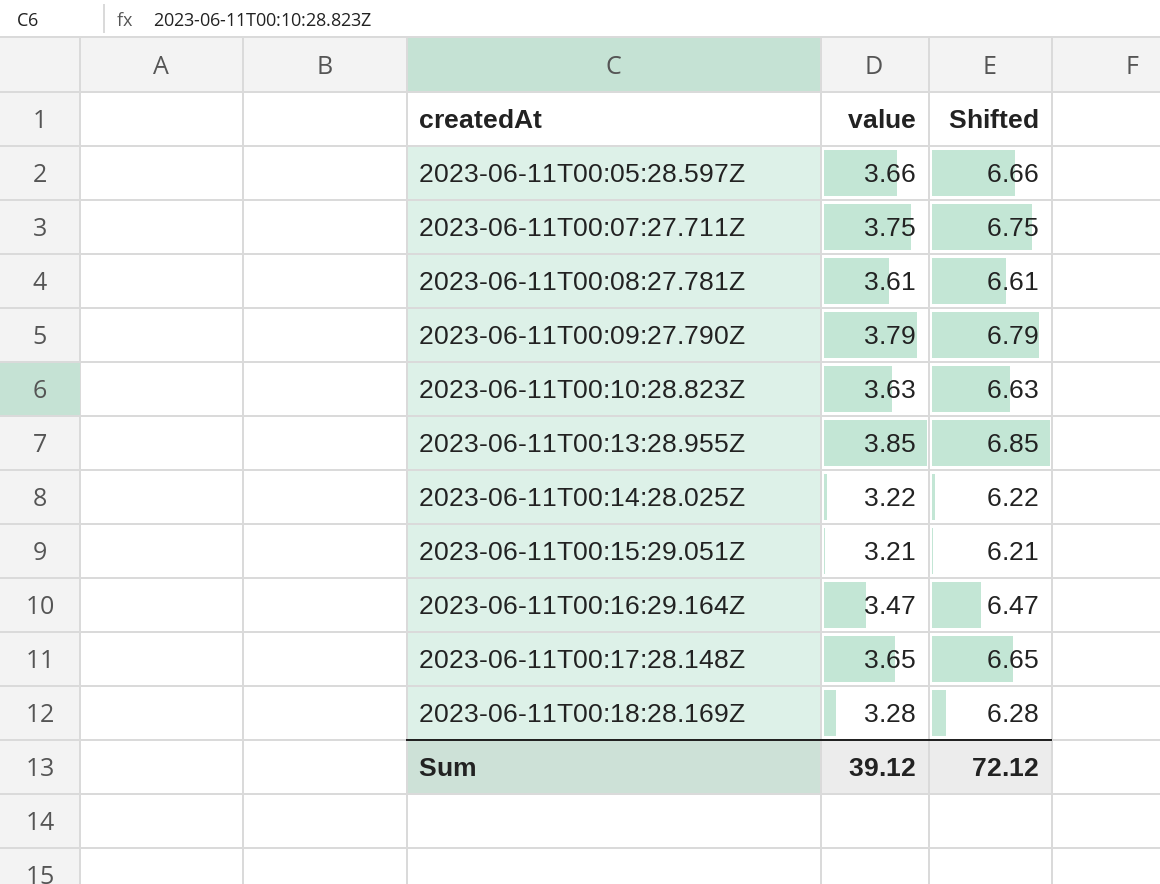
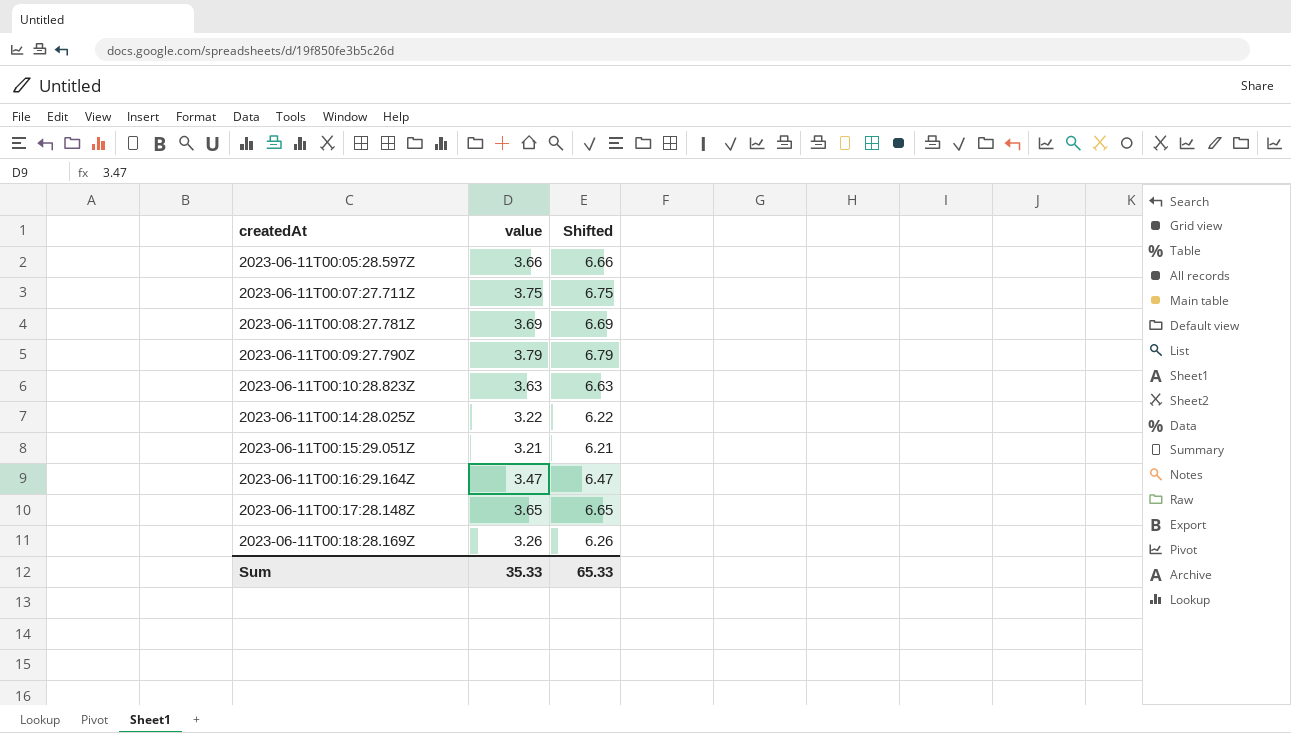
row 2023-06-11T00:13:28.955Z: 3.85 | 6.85 -> none
2023-06-11T00:08:27.781Z | value: 3.61 -> 3.69
2023-06-11T00:08:27.781Z | Shifted: 6.61 -> 6.69
2023-06-11T00:18:28.169Z | value: 3.28 -> 3.26
2023-06-11T00:18:28.169Z | Shifted: 6.28 -> 6.26
Sum | value: 39.12 -> 35.33
Sum | Shifted: 72.12 -> 65.33

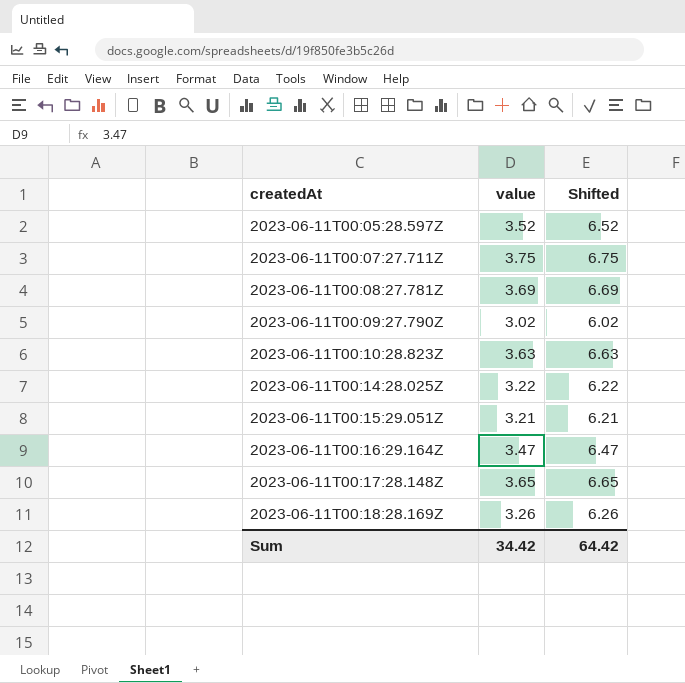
2023-06-11T00:05:28.597Z | value: 3.66 -> 3.52
2023-06-11T00:05:28.597Z | Shifted: 6.66 -> 6.52
2023-06-11T00:09:27.790Z | value: 3.79 -> 3.02
2023-06-11T00:09:27.790Z | Shifted: 6.79 -> 6.02
Sum | value: 35.33 -> 34.42
Sum | Shifted: 65.33 -> 64.42

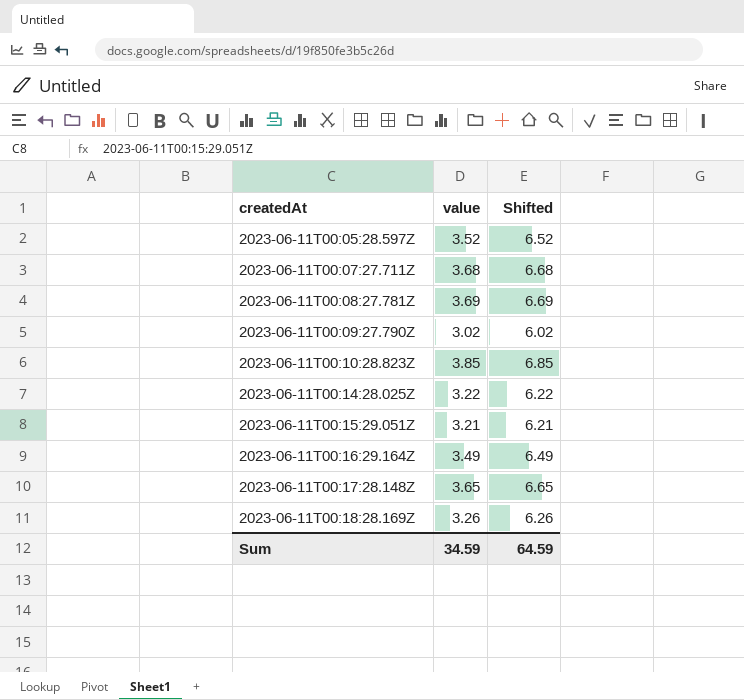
2023-06-11T00:07:27.711Z | value: 3.75 -> 3.68
2023-06-11T00:07:27.711Z | Shifted: 6.75 -> 6.68
2023-06-11T00:10:28.823Z | value: 3.63 -> 3.85
2023-06-11T00:10:28.823Z | Shifted: 6.63 -> 6.85
2023-06-11T00:16:29.164Z | value: 3.47 -> 3.49
2023-06-11T00:16:29.164Z | Shifted: 6.47 -> 6.49
Sum | value: 34.42 -> 34.59
Sum | Shifted: 64.42 -> 64.59

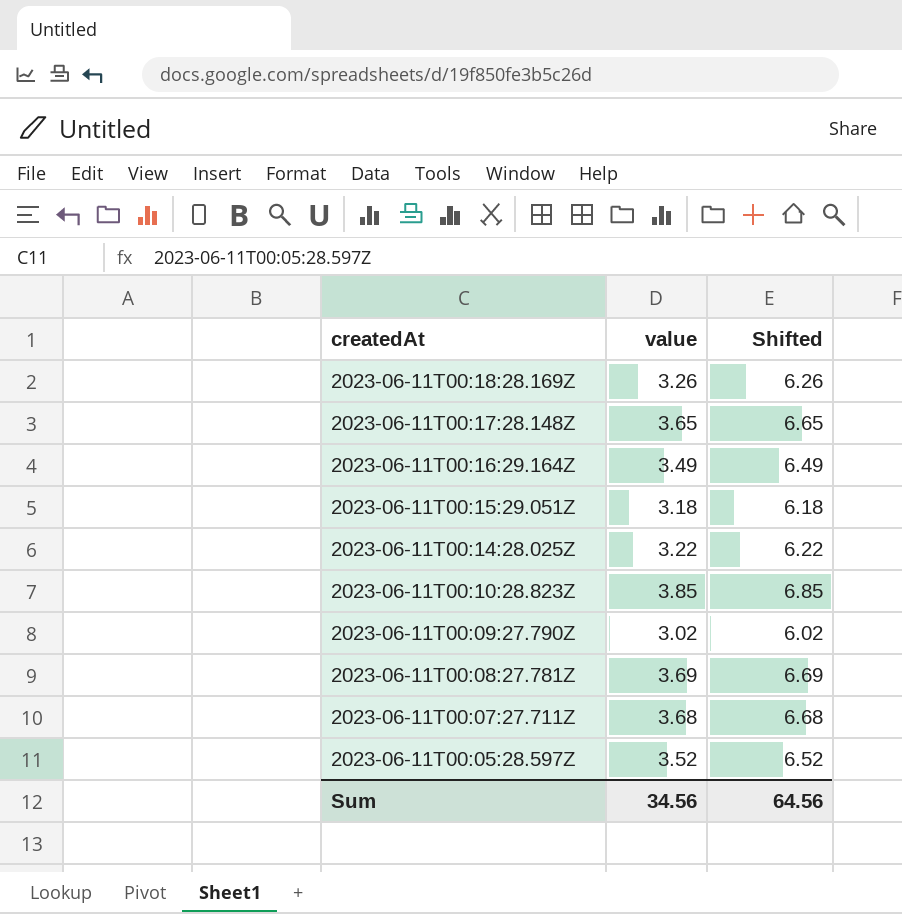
row order: createdAt ascending -> createdAt descending
2023-06-11T00:15:29.051Z | value: 3.21 -> 3.18
2023-06-11T00:15:29.051Z | Shifted: 6.21 -> 6.18
Sum | value: 34.59 -> 34.56
Sum | Shifted: 64.59 -> 64.56

